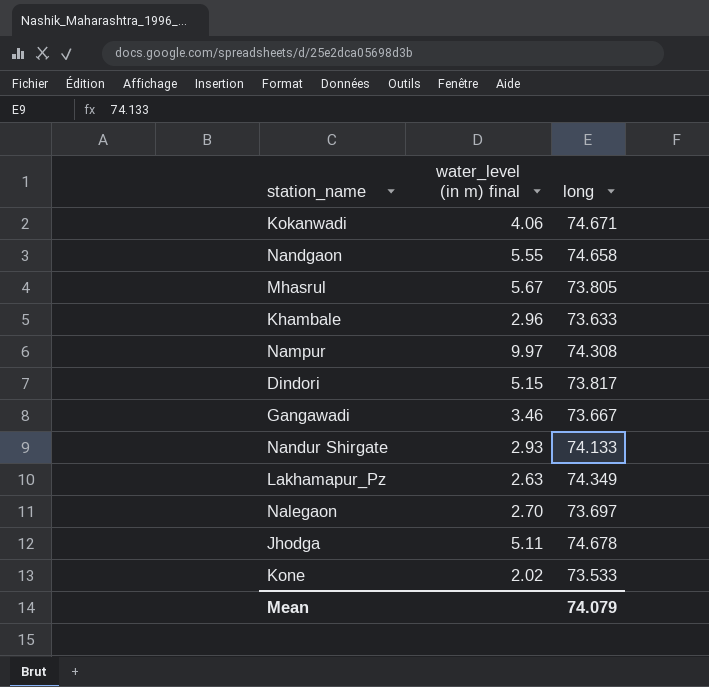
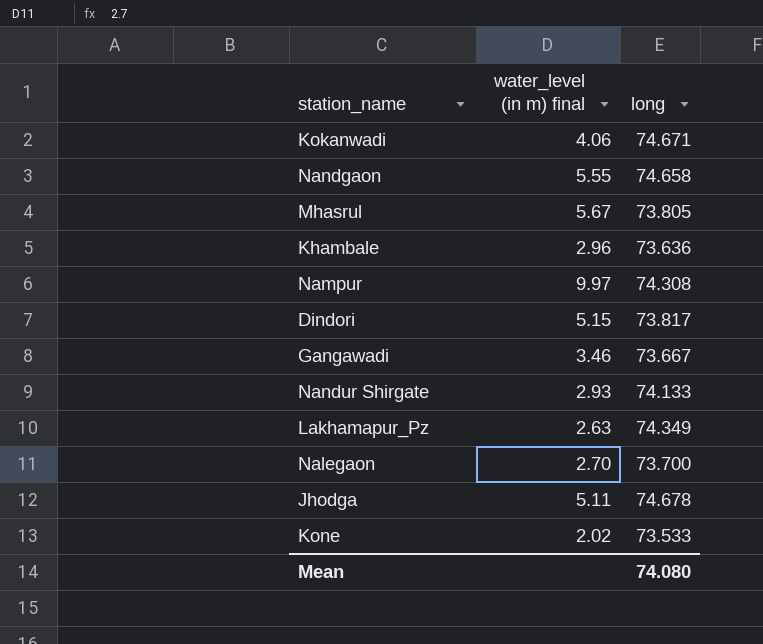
Khambale | long: 73.633 -> 73.636
Nalegaon | long: 73.697 -> 73.700
Mean | long: 74.079 -> 74.080

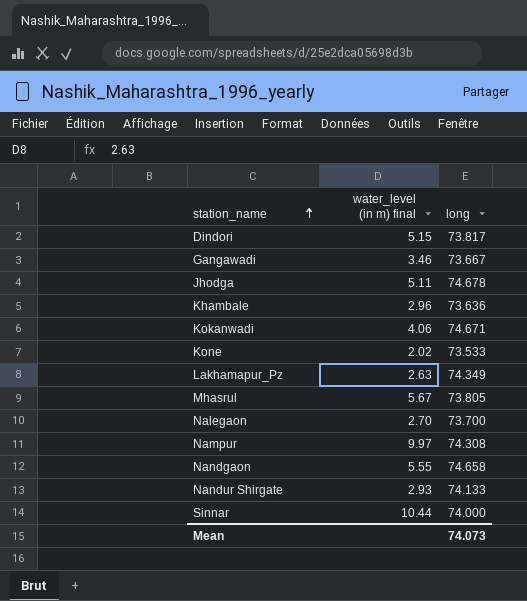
row order: none -> station_name ascending
row Sinnar: none -> 10.44 | 74.000
Mean | long: 74.080 -> 74.073

